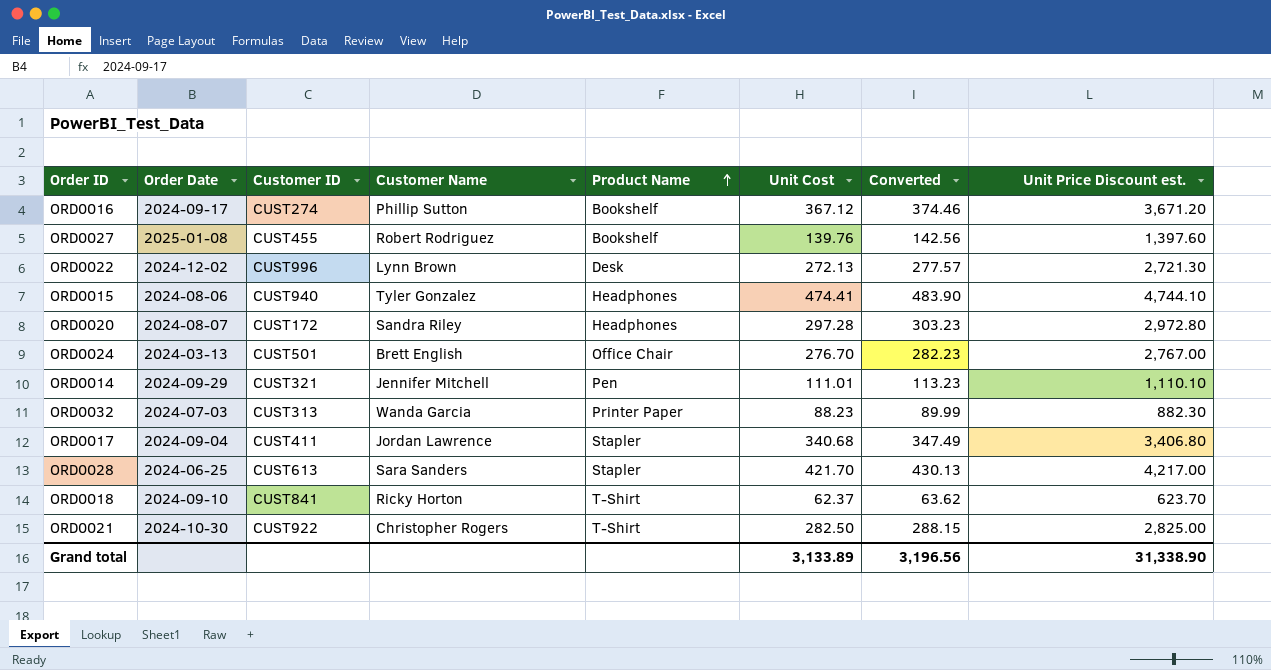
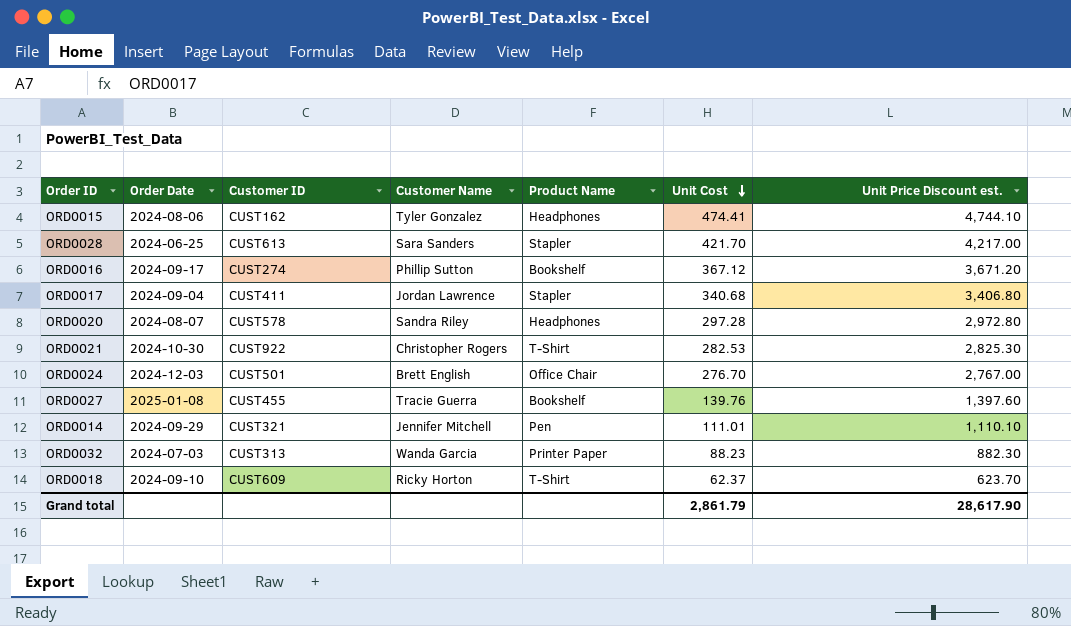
row order: Product Name ascending -> Unit Cost descending
column Converted | formula: [Unit Cost] * 1.02 -> none
row ORD0022: 2024-12-02 | CUST996 | Lynn Brown | Desk | 272.13 | 277.57 | 2,721.30 -> none
ORD0015 | Customer ID: CUST940 -> CUST162
ORD0020 | Customer ID: CUST172 -> CUST578
ORD0021 | Unit Cost: 282.50 -> 282.53
ORD0021 | Unit Price Discount est.: 2,825.00 -> 2,825.30
ORD0024 | Order Date: 2024-03-13 -> 2024-12-03
ORD0027 | Customer Name: Robert Rodriguez -> Tracie Guerra
ORD0018 | Customer ID: CUST841 -> CUST609
Grand total | Unit Cost: 3,133.89 -> 2,861.79
Grand total | Unit Price Discount est.: 31,338.90 -> 28,617.90

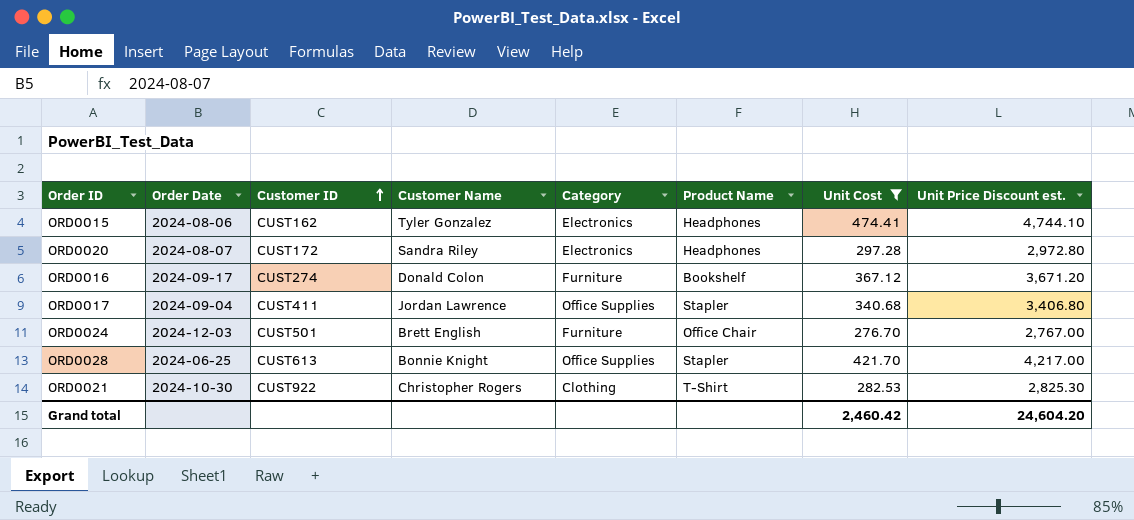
filter: none -> Unit Cost >= 276.70
row order: Unit Cost descending -> Customer ID ascending
column Category | position: none -> 5
ORD0020 | Customer ID: CUST578 -> CUST172
ORD0016 | Customer Name: Phillip Sutton -> Donald Colon
ORD0028 | Customer Name: Sara Sanders -> Bonnie Knight
Grand total | Unit Cost: 2,861.79 -> 2,460.42
Grand total | Unit Price Discount est.: 28,617.90 -> 24,604.20

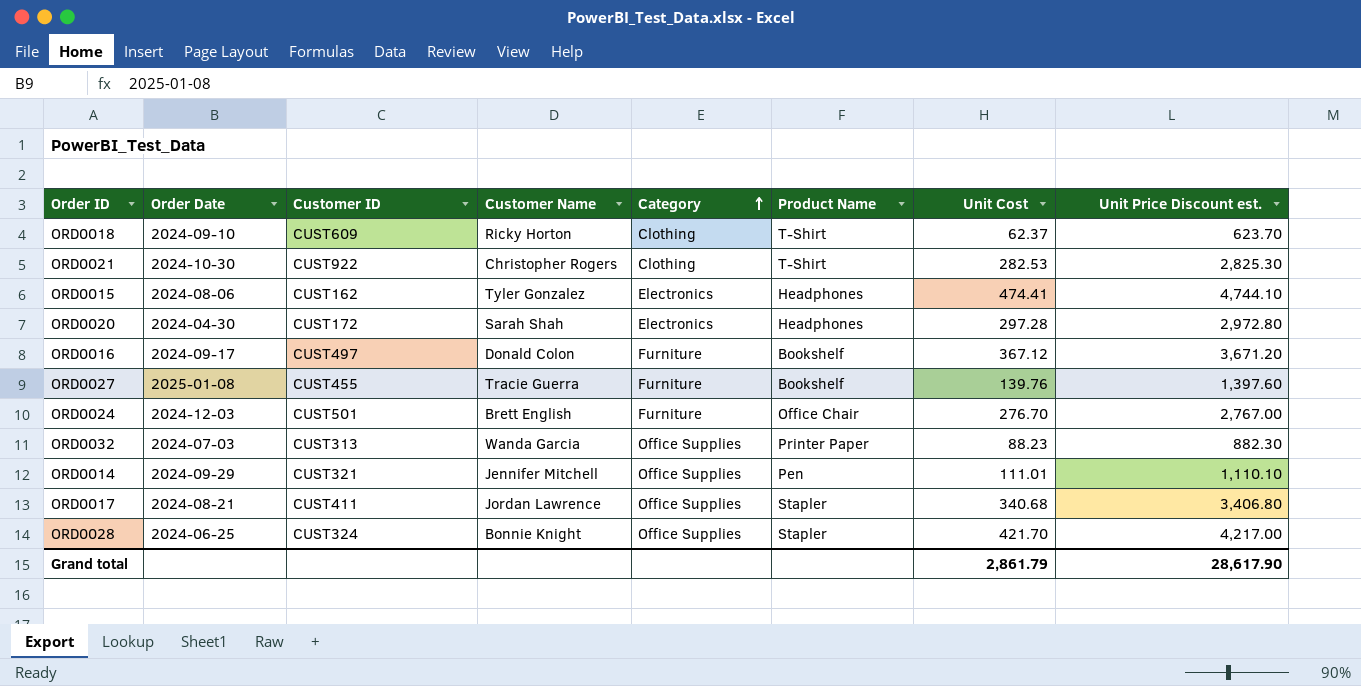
filter: Unit Cost >= 276.70 -> none
row order: Customer ID ascending -> Category ascending
ORD0020 | Order Date: 2024-08-07 -> 2024-04-30
ORD0020 | Customer Name: Sandra Riley -> Sarah Shah
ORD0016 | Customer ID: CUST274 -> CUST497
ORD0017 | Order Date: 2024-09-04 -> 2024-08-21
ORD0028 | Customer ID: CUST613 -> CUST324
Grand total | Unit Cost: 2,460.42 -> 2,861.79
Grand total | Unit Price Discount est.: 24,604.20 -> 28,617.90

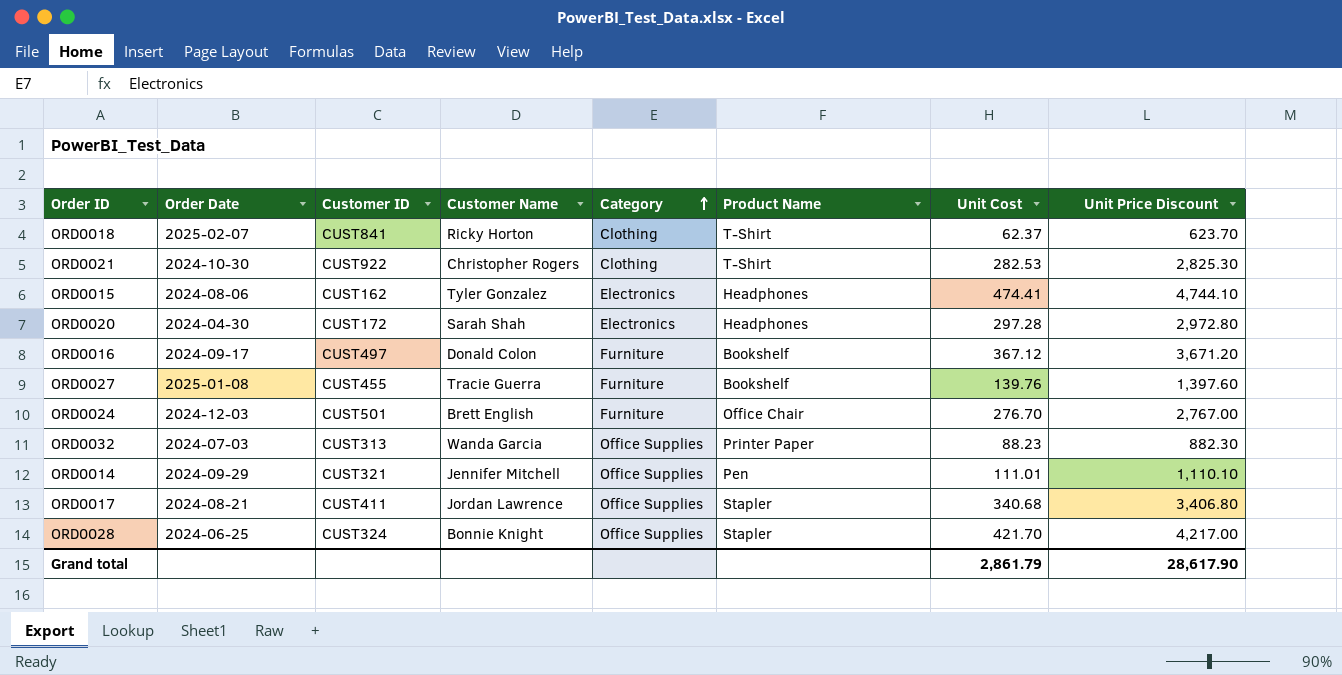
column name: Unit Price Discount est. -> Unit Price Discount
ORD0018 | Order Date: 2024-09-10 -> 2025-02-07
ORD0018 | Customer ID: CUST609 -> CUST841

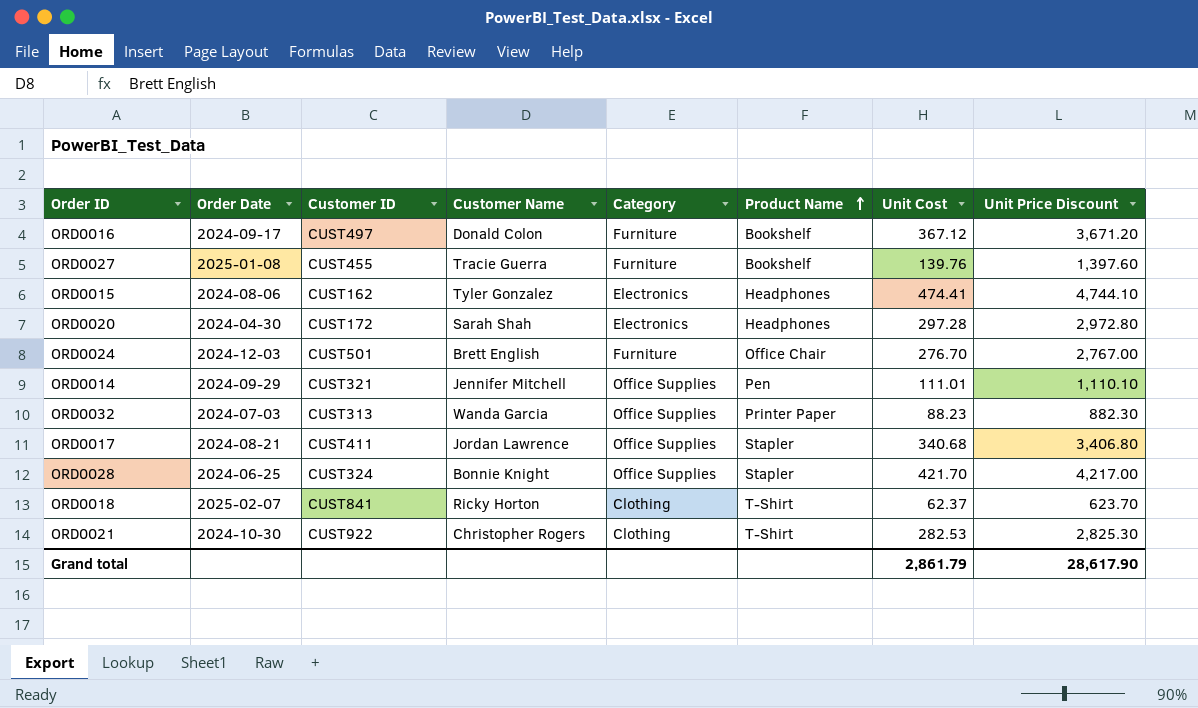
row order: Category ascending -> Product Name ascending

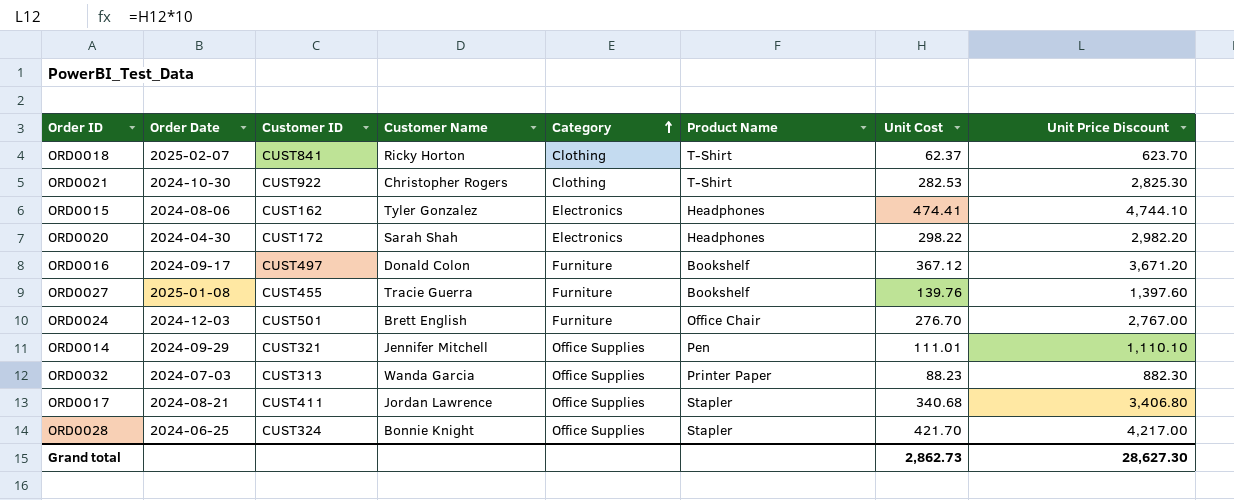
row order: Product Name ascending -> Category ascending
ORD0020 | Unit Cost: 297.28 -> 298.22
ORD0020 | Unit Price Discount: 2,972.80 -> 2,982.20
Grand total | Unit Cost: 2,861.79 -> 2,862.73
Grand total | Unit Price Discount: 28,617.90 -> 28,627.30

